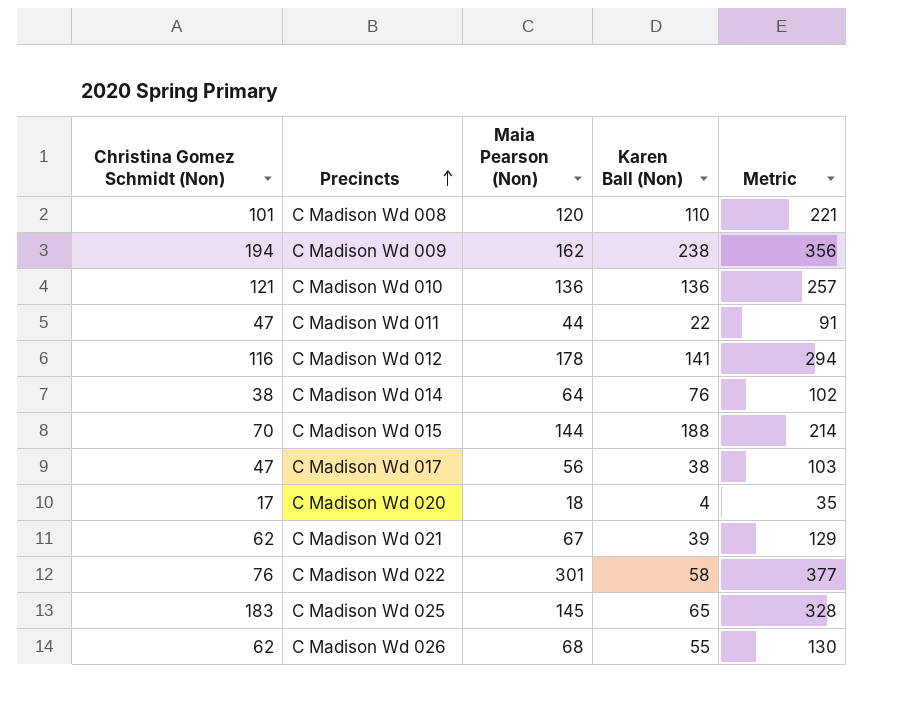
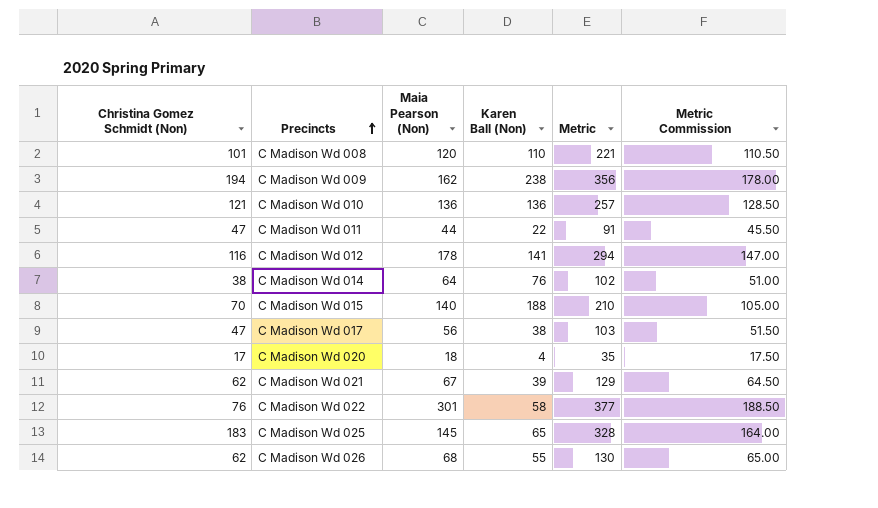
column Metric Commission | formula: none -> [Metric] * 0.5
C Madison Wd 015 | Maia Pearson (Non): 144 -> 140
C Madison Wd 015 | Metric: 214 -> 210

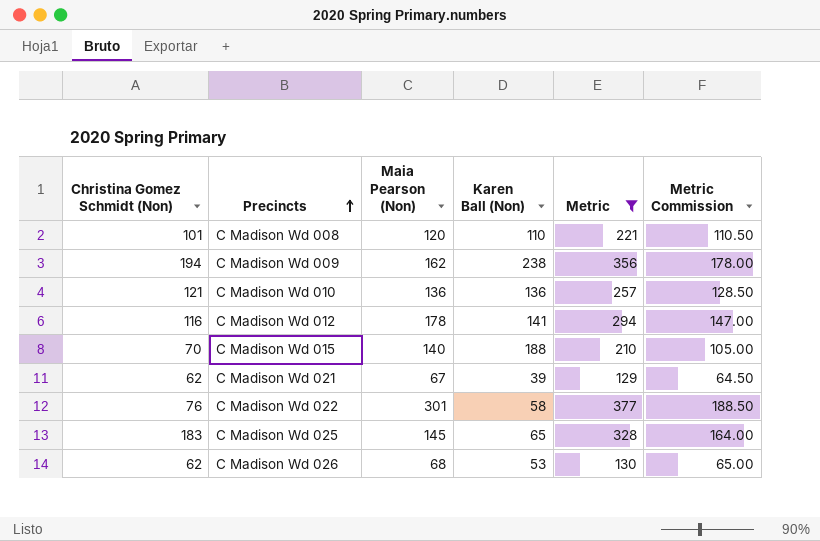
filter: none -> Metric >= 129
C Madison Wd 026 | Karen Ball (Non): 55 -> 53

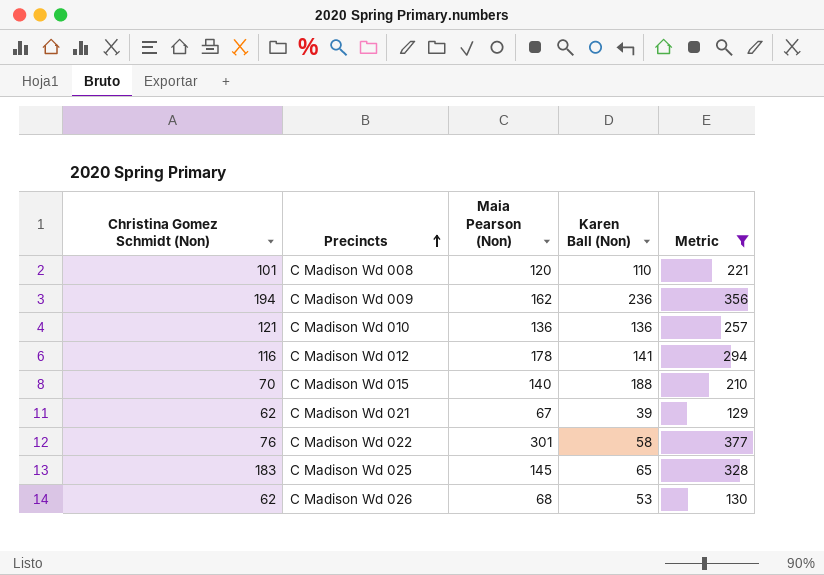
column Metric Commission | formula: [Metric] * 0.5 -> none
C Madison Wd 009 | Karen Ball (Non): 238 -> 236

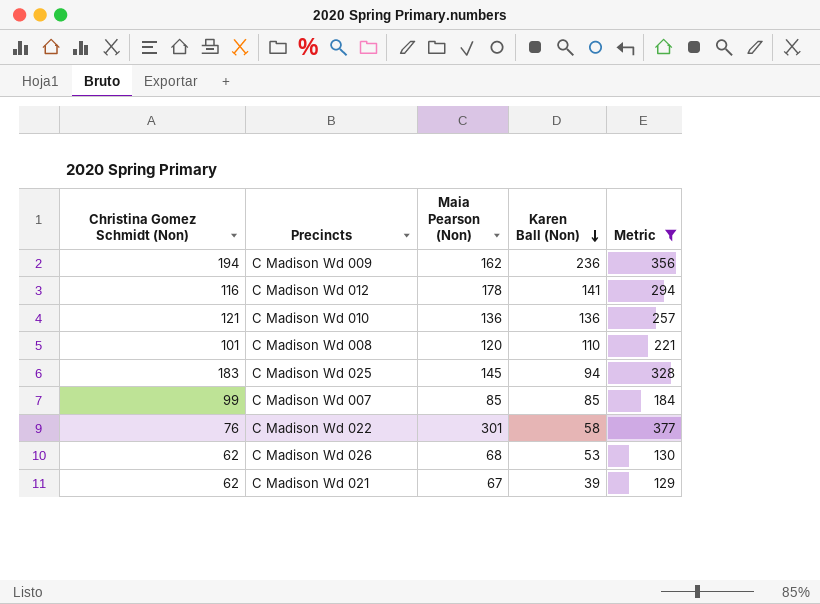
row order: Precincts ascending -> Karen Ball (Non) descending
row C Madison Wd 015: 70 | 140 | 188 | 210 -> none
C Madison Wd 025 | Karen Ball (Non): 65 -> 94
row C Madison Wd 007: none -> 99 | 85 | 85 | 184

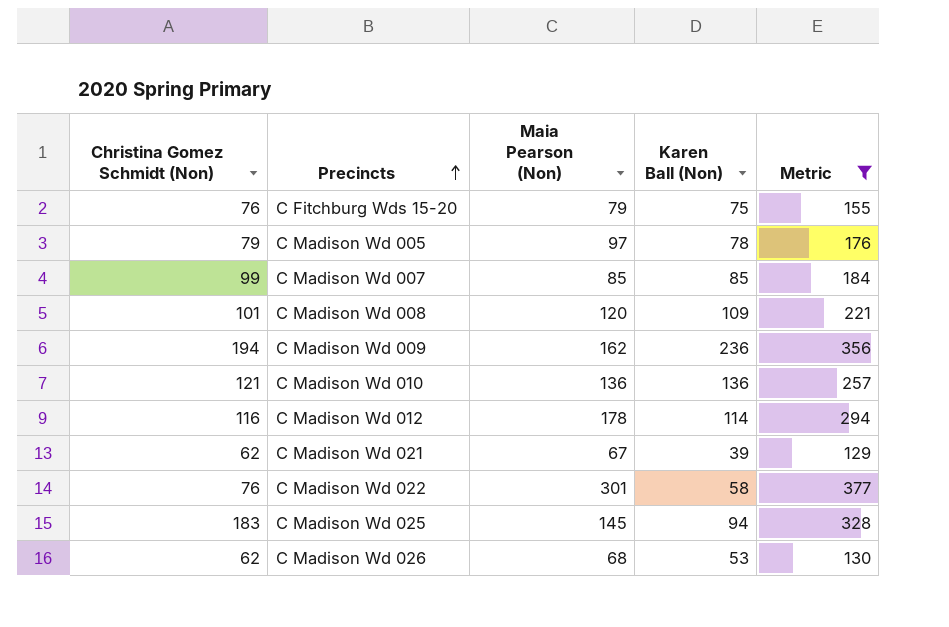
row order: Karen Ball (Non) descending -> Precincts ascending
row C Fitchburg Wds 15-20: none -> 76 | 79 | 75 | 155
row C Madison Wd 005: none -> 79 | 97 | 78 | 176
C Madison Wd 008 | Karen Ball (Non): 110 -> 109
C Madison Wd 012 | Karen Ball (Non): 141 -> 114

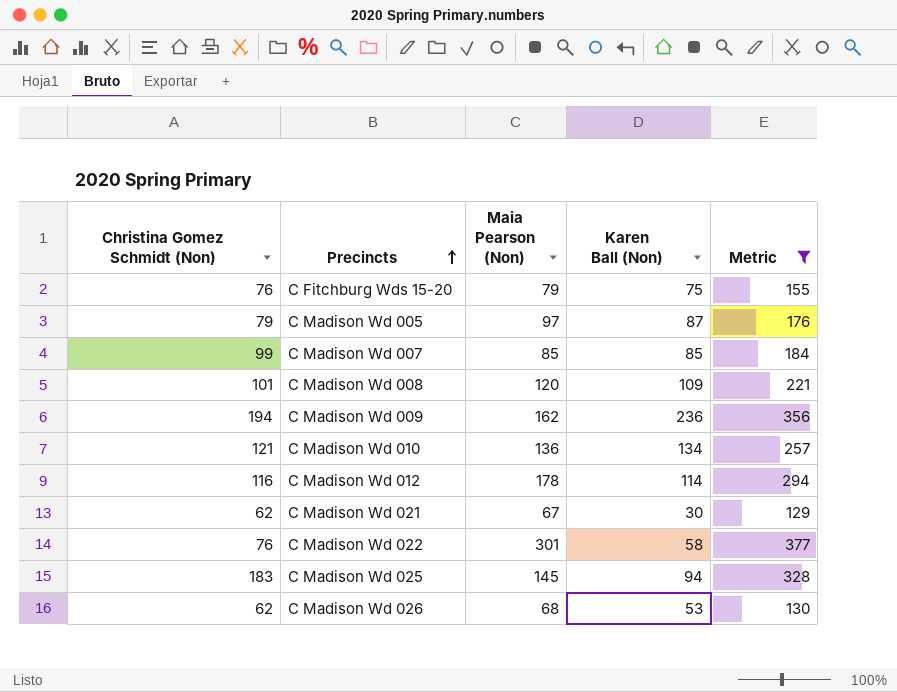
C Madison Wd 005 | Karen Ball (Non): 78 -> 87
C Madison Wd 010 | Karen Ball (Non): 136 -> 134
C Madison Wd 021 | Karen Ball (Non): 39 -> 30

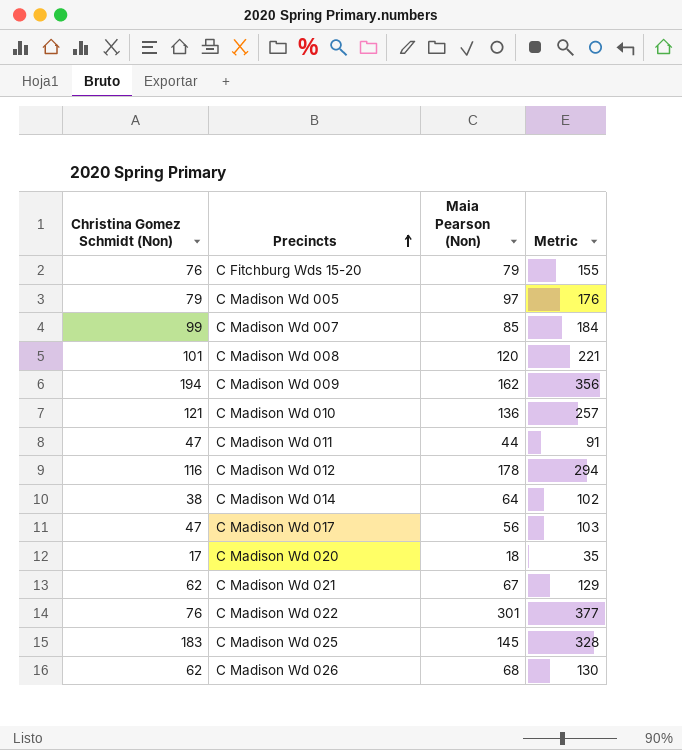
filter: Metric >= 129 -> none
column Karen Ball (Non) | position: 4 -> none

